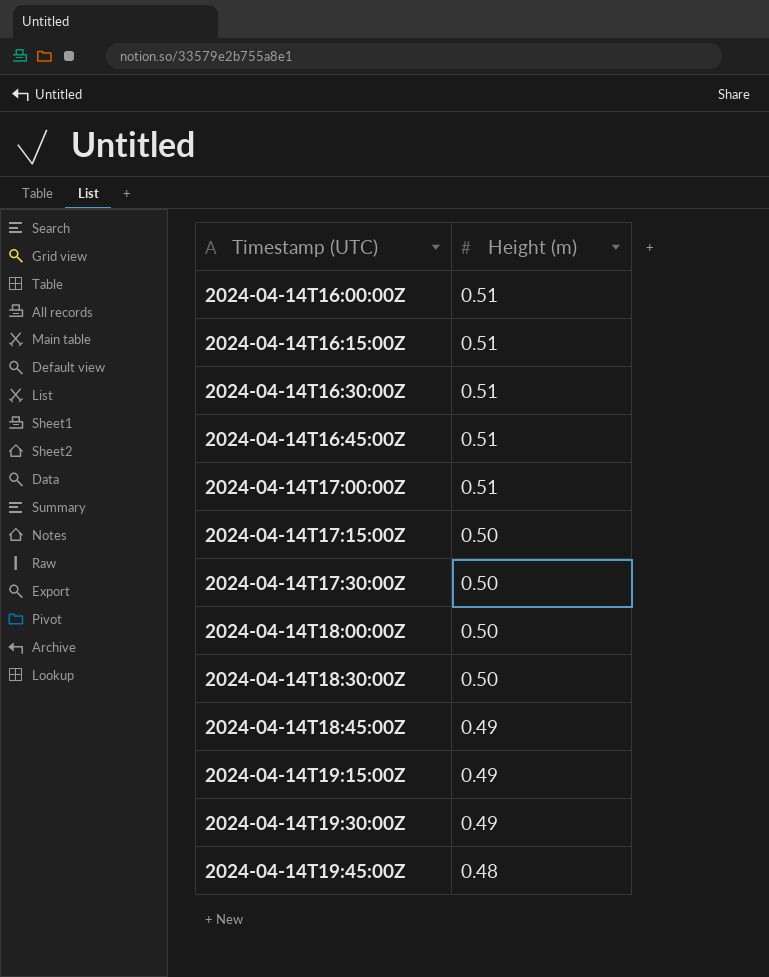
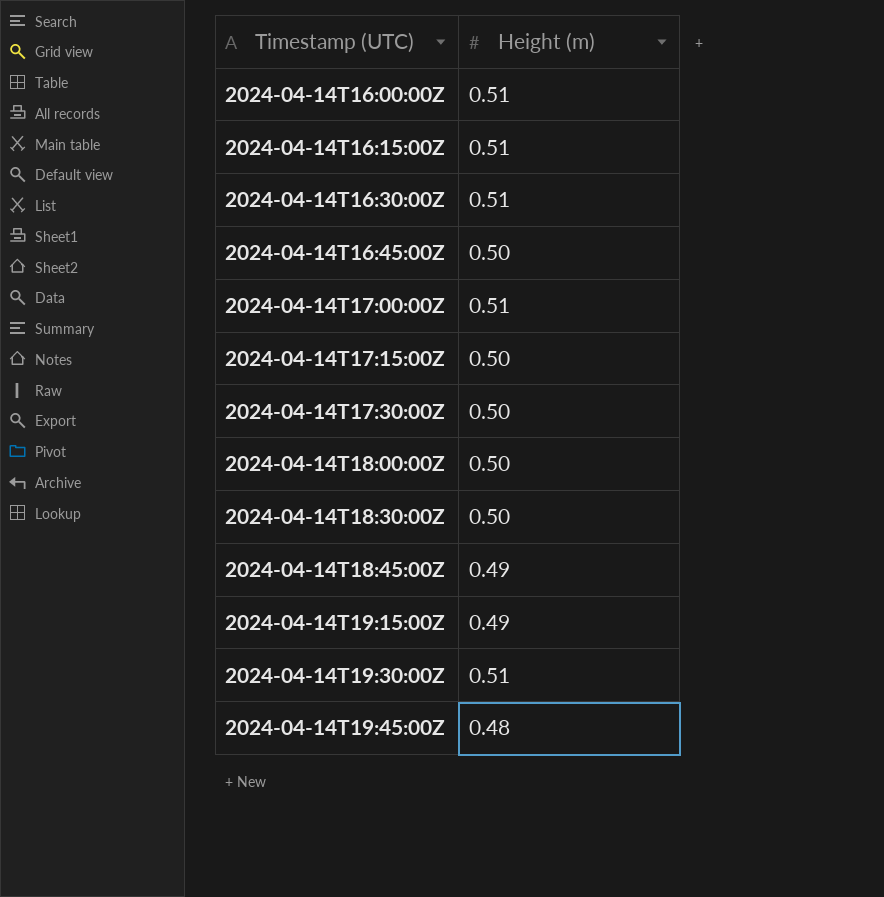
2024-04-14T16:45:00Z | Height (m): 0.51 -> 0.50
2024-04-14T19:30:00Z | Height (m): 0.49 -> 0.51

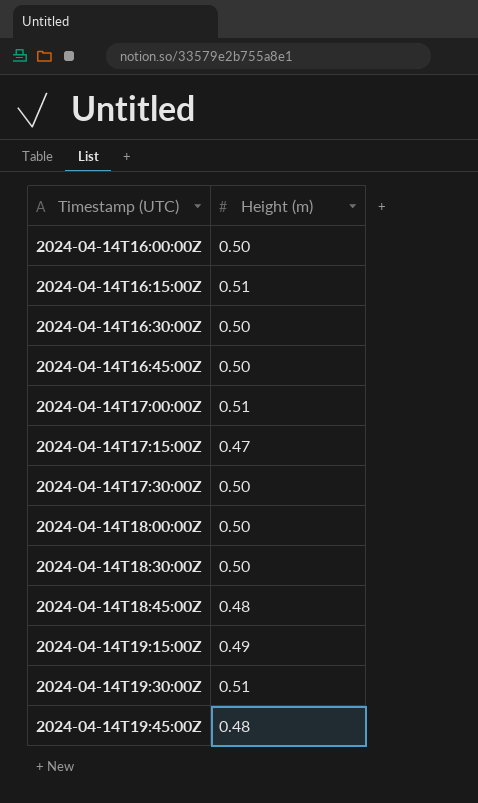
2024-04-14T16:00:00Z | Height (m): 0.51 -> 0.50
2024-04-14T16:30:00Z | Height (m): 0.51 -> 0.50
2024-04-14T17:15:00Z | Height (m): 0.50 -> 0.47
2024-04-14T18:45:00Z | Height (m): 0.49 -> 0.48

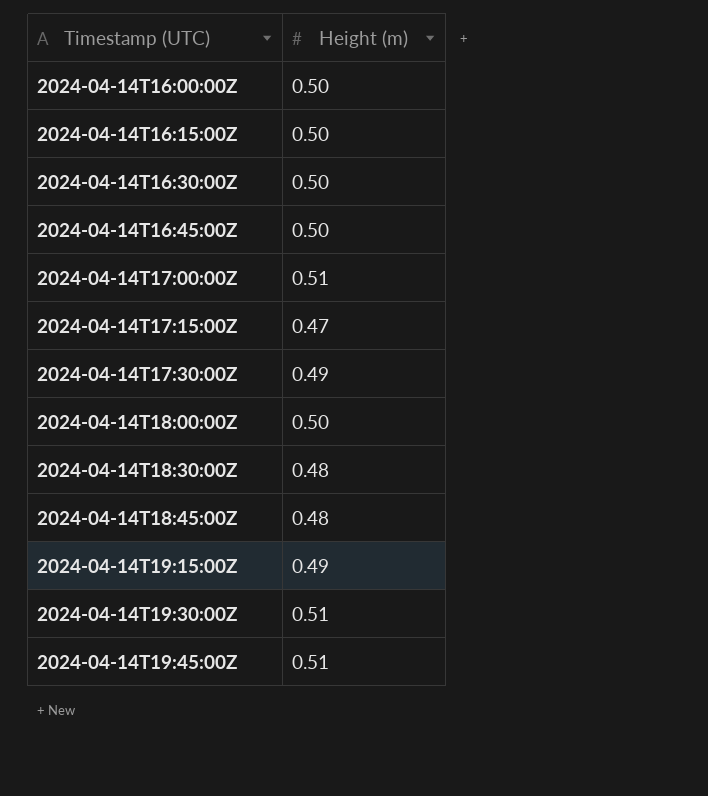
2024-04-14T16:15:00Z | Height (m): 0.51 -> 0.50
2024-04-14T17:30:00Z | Height (m): 0.50 -> 0.49
2024-04-14T18:30:00Z | Height (m): 0.50 -> 0.48
2024-04-14T19:45:00Z | Height (m): 0.48 -> 0.51

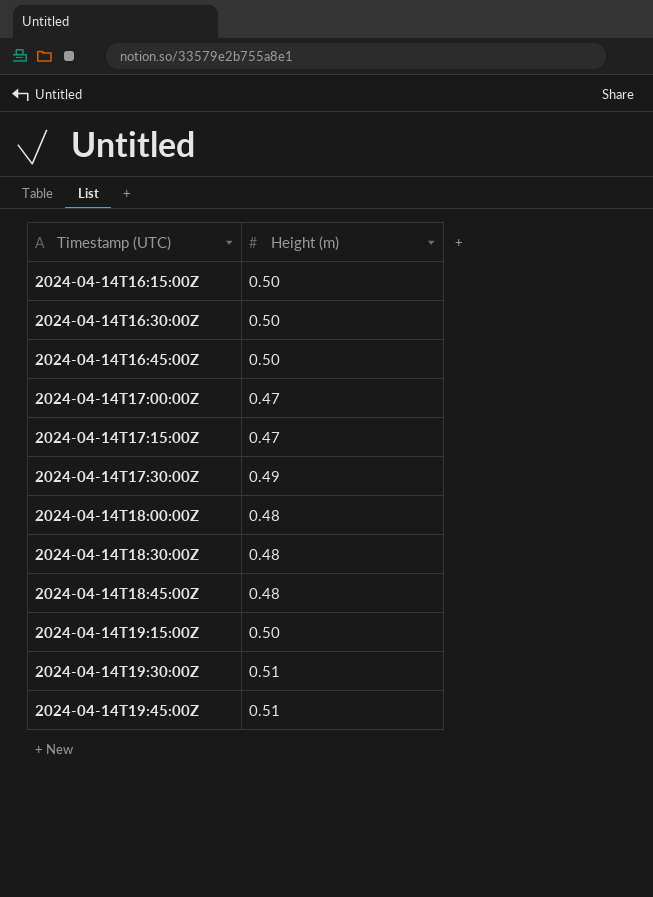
row 2024-04-14T16:00:00Z: 0.50 -> none
2024-04-14T17:00:00Z | Height (m): 0.51 -> 0.47
2024-04-14T18:00:00Z | Height (m): 0.50 -> 0.48
2024-04-14T19:15:00Z | Height (m): 0.49 -> 0.50

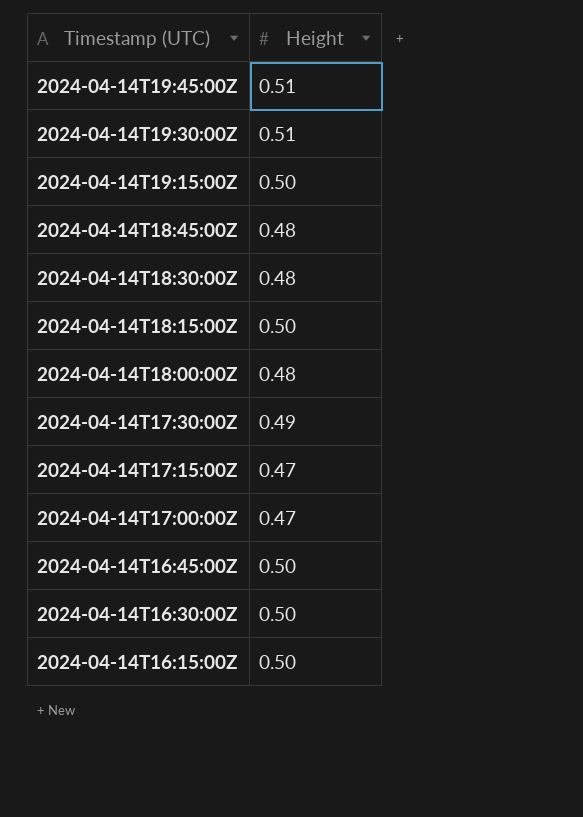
row order: Timestamp (UTC) ascending -> Timestamp (UTC) descending
column name: Height (m) -> Height
row 2024-04-14T18:15:00Z: none -> 0.50

